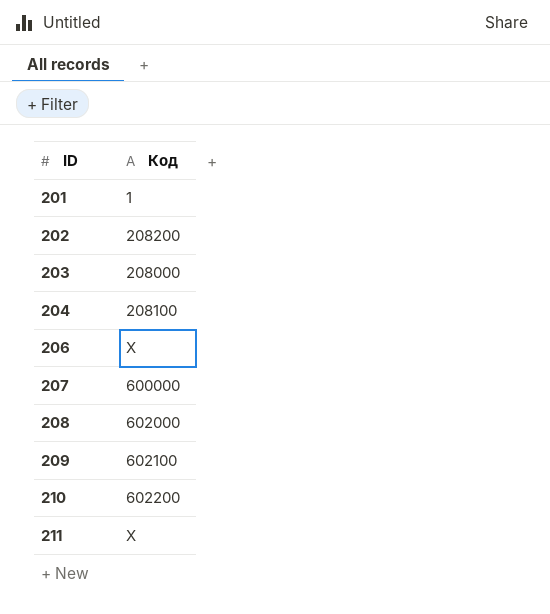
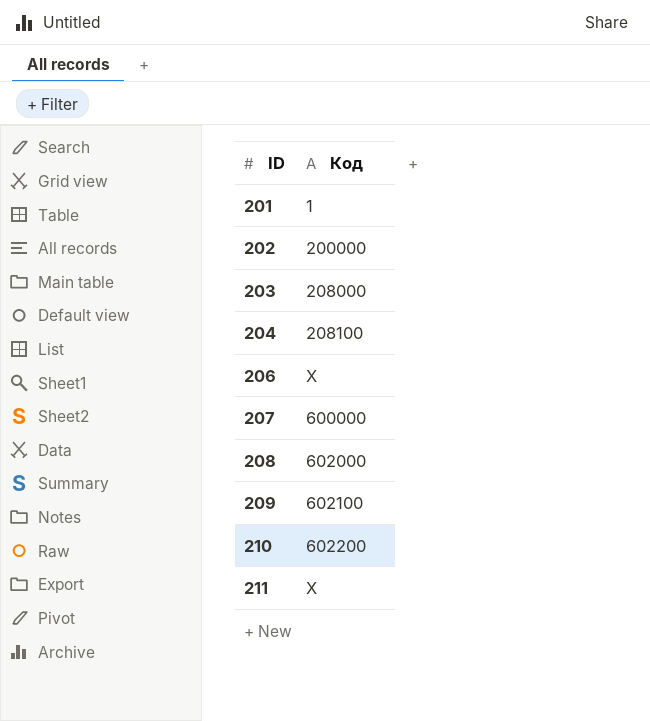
202 | Код: 208200 -> 200000

